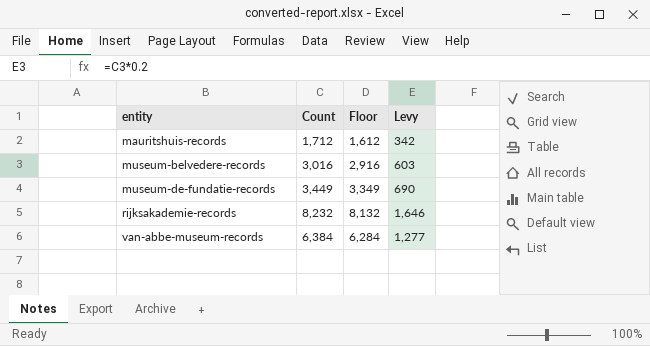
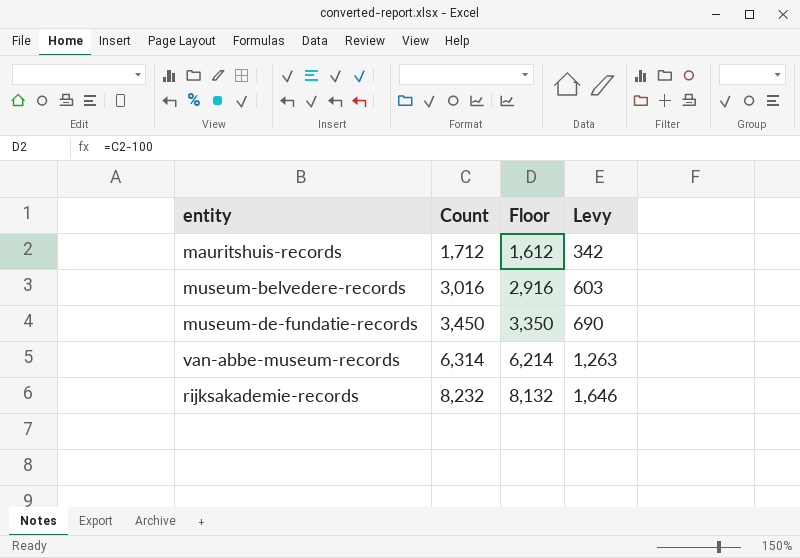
row order: entity ascending -> Count ascending
museum-de-fundatie-records | Count: 3,449 -> 3,450
museum-de-fundatie-records | Floor: 3,349 -> 3,350
van-abbe-museum-records | Count: 6,384 -> 6,314
van-abbe-museum-records | Floor: 6,284 -> 6,214
van-abbe-museum-records | Levy: 1,277 -> 1,263

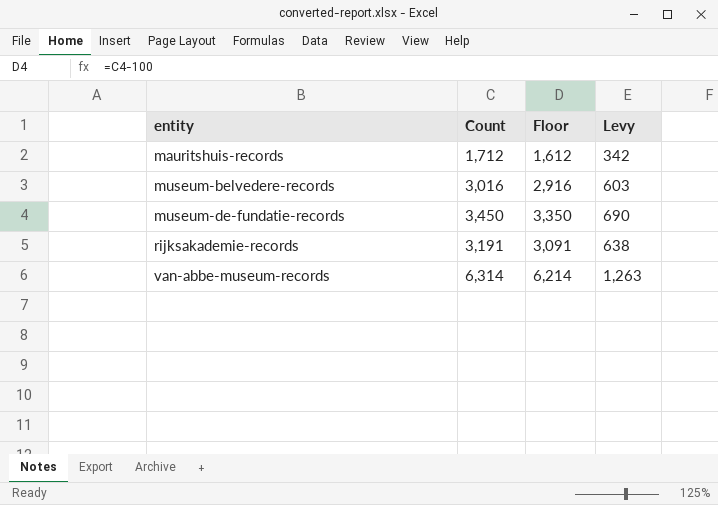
row order: Count ascending -> entity ascending
rijksakademie-records | Count: 8,232 -> 3,191
rijksakademie-records | Floor: 8,132 -> 3,091
rijksakademie-records | Levy: 1,646 -> 638

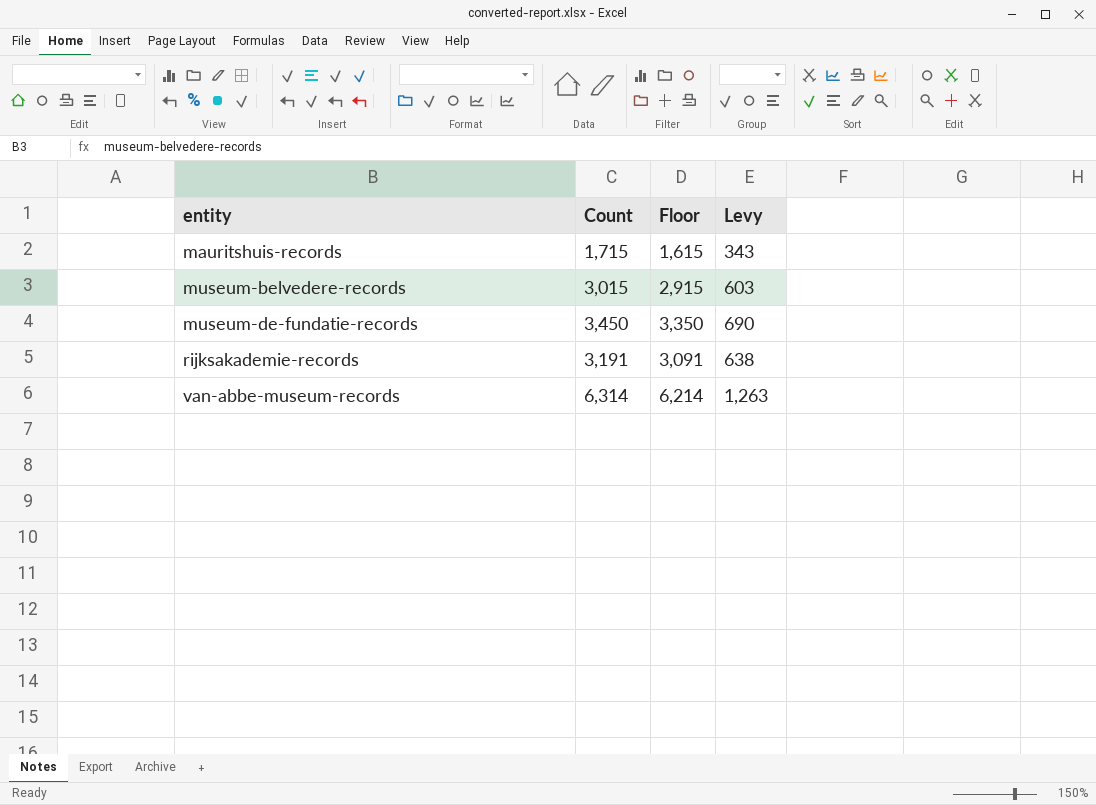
mauritshuis-records | Count: 1,712 -> 1,715
mauritshuis-records | Floor: 1,612 -> 1,615
mauritshuis-records | Levy: 342 -> 343
museum-belvedere-records | Count: 3,016 -> 3,015
museum-belvedere-records | Floor: 2,916 -> 2,915

